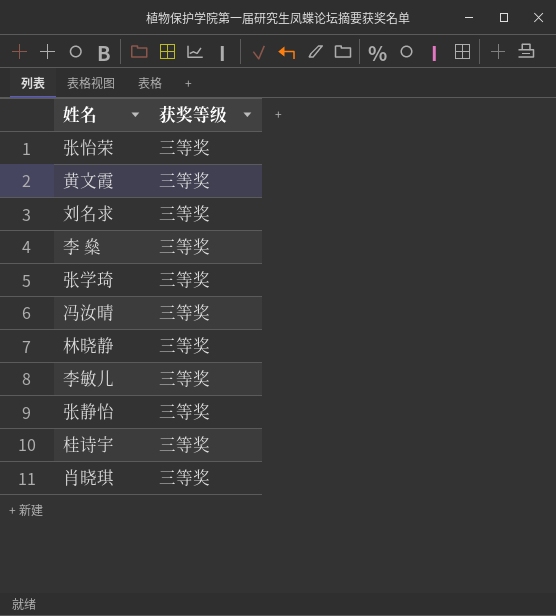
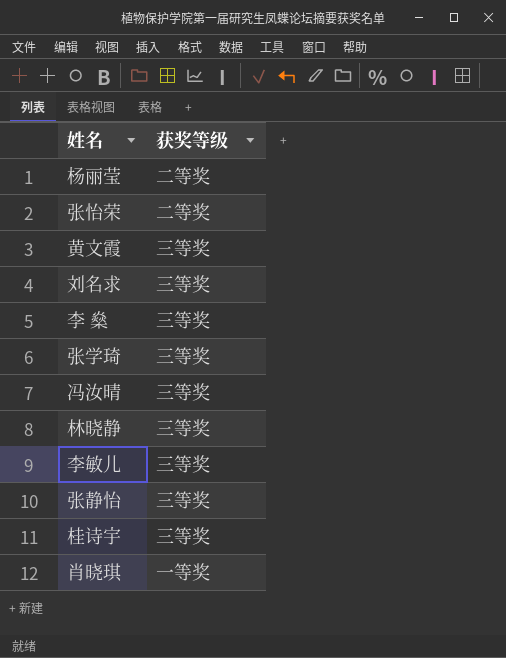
row 杨丽莹: none -> 二等奖
张怡荣 | 获奖等级: 三等奖 -> 二等奖
肖晓琪 | 获奖等级: 三等奖 -> 一等奖

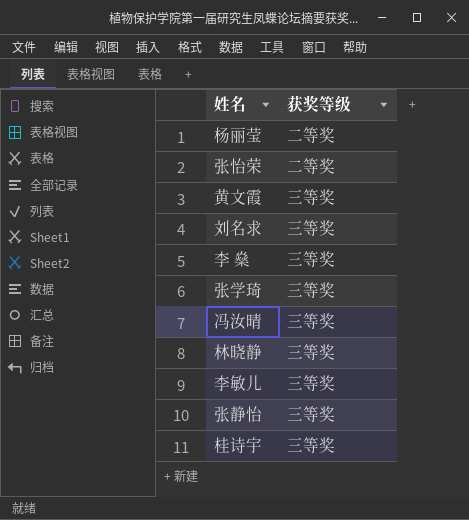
row 肖晓琪: 一等奖 -> none

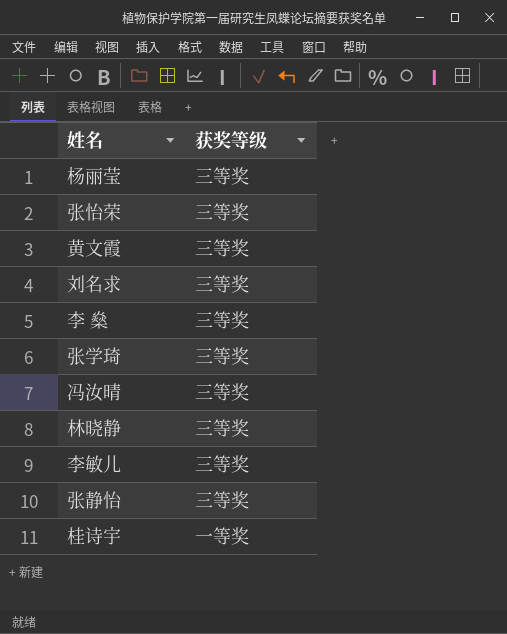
杨丽莹 | 获奖等级: 二等奖 -> 三等奖
张怡荣 | 获奖等级: 二等奖 -> 三等奖
桂诗宇 | 获奖等级: 三等奖 -> 一等奖

